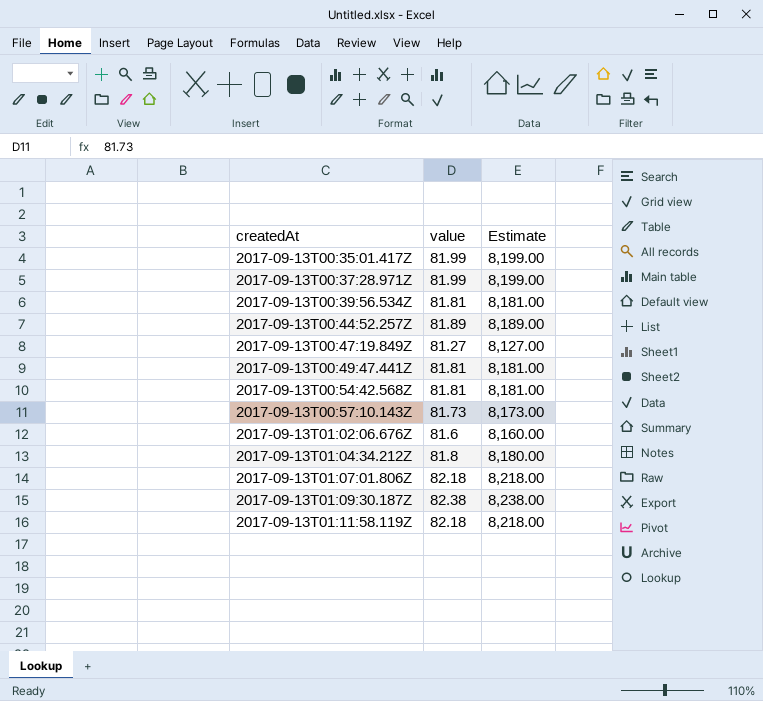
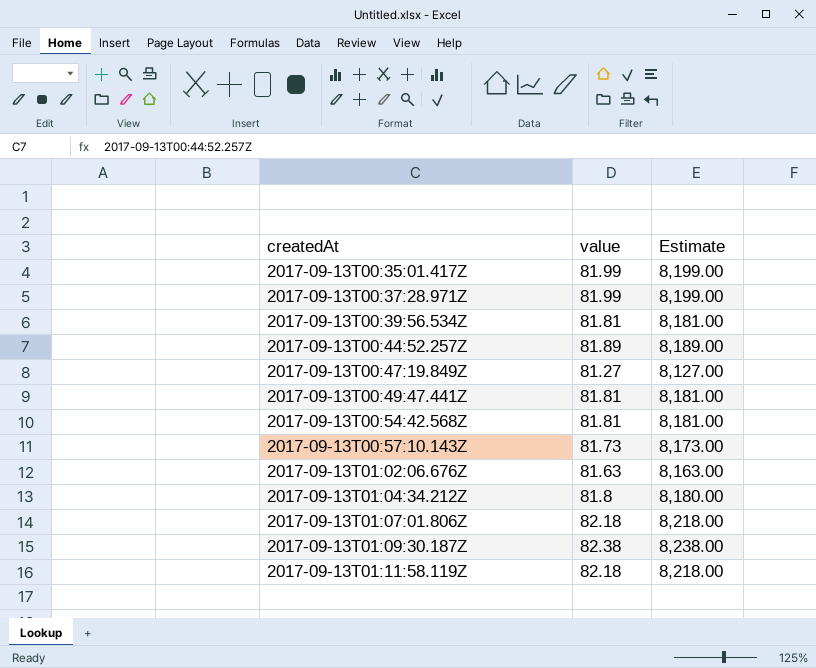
2017-09-13T01:02:06.676Z | value: 81.6 -> 81.63
2017-09-13T01:02:06.676Z | Estimate: 8,160.00 -> 8,163.00

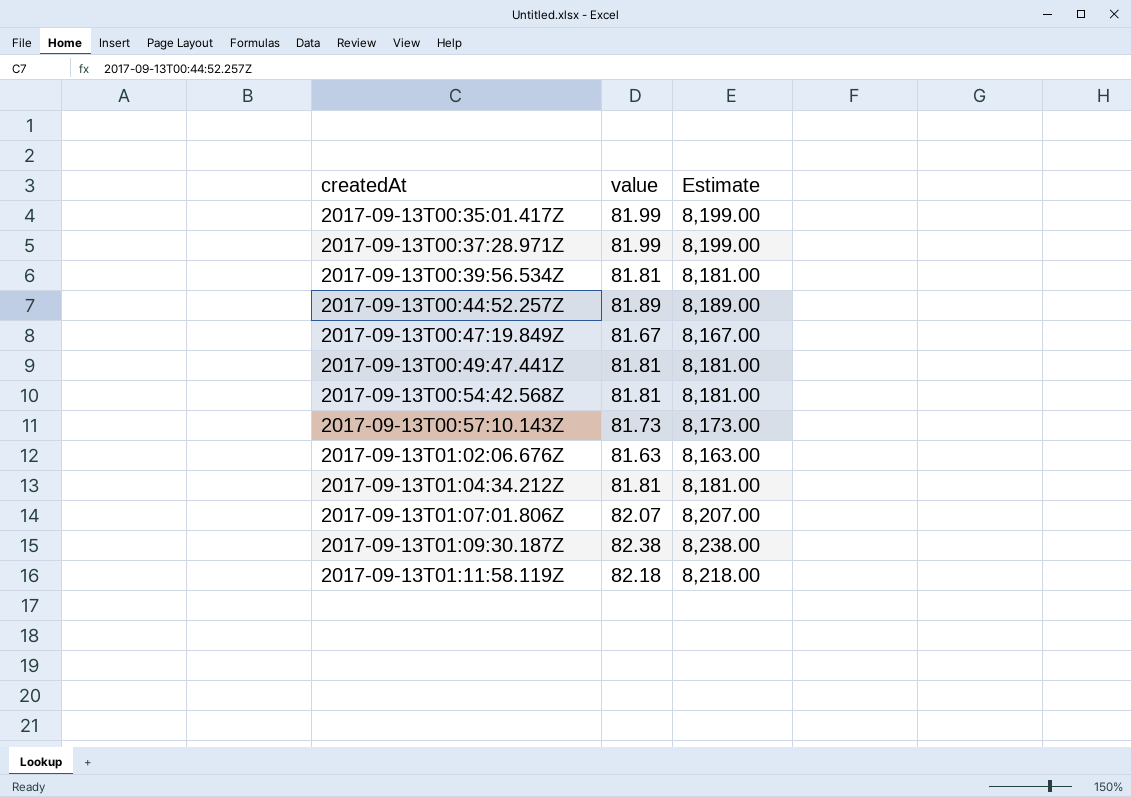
2017-09-13T00:47:19.849Z | value: 81.27 -> 81.67
2017-09-13T00:47:19.849Z | Estimate: 8,127.00 -> 8,167.00
2017-09-13T01:04:34.212Z | value: 81.8 -> 81.81
2017-09-13T01:04:34.212Z | Estimate: 8,180.00 -> 8,181.00
2017-09-13T01:07:01.806Z | value: 82.18 -> 82.07
2017-09-13T01:07:01.806Z | Estimate: 8,218.00 -> 8,207.00

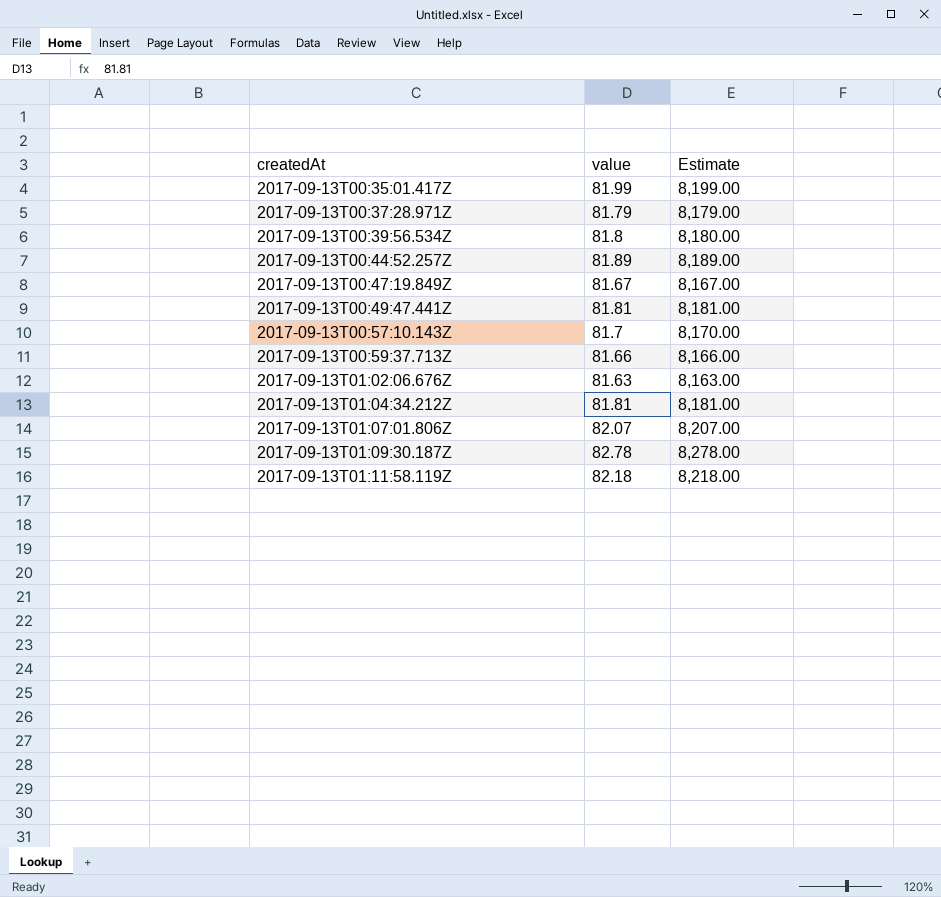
row 2017-09-13T00:54:42.568Z: 81.81 | 8,181.00 -> none
2017-09-13T00:37:28.971Z | value: 81.99 -> 81.79
2017-09-13T00:37:28.971Z | Estimate: 8,199.00 -> 8,179.00
2017-09-13T00:39:56.534Z | value: 81.81 -> 81.8
2017-09-13T00:39:56.534Z | Estimate: 8,181.00 -> 8,180.00
2017-09-13T00:57:10.143Z | value: 81.73 -> 81.7
2017-09-13T00:57:10.143Z | Estimate: 8,173.00 -> 8,170.00
row 2017-09-13T00:59:37.713Z: none -> 81.66 | 8,166.00
2017-09-13T01:09:30.187Z | value: 82.38 -> 82.78
2017-09-13T01:09:30.187Z | Estimate: 8,238.00 -> 8,278.00

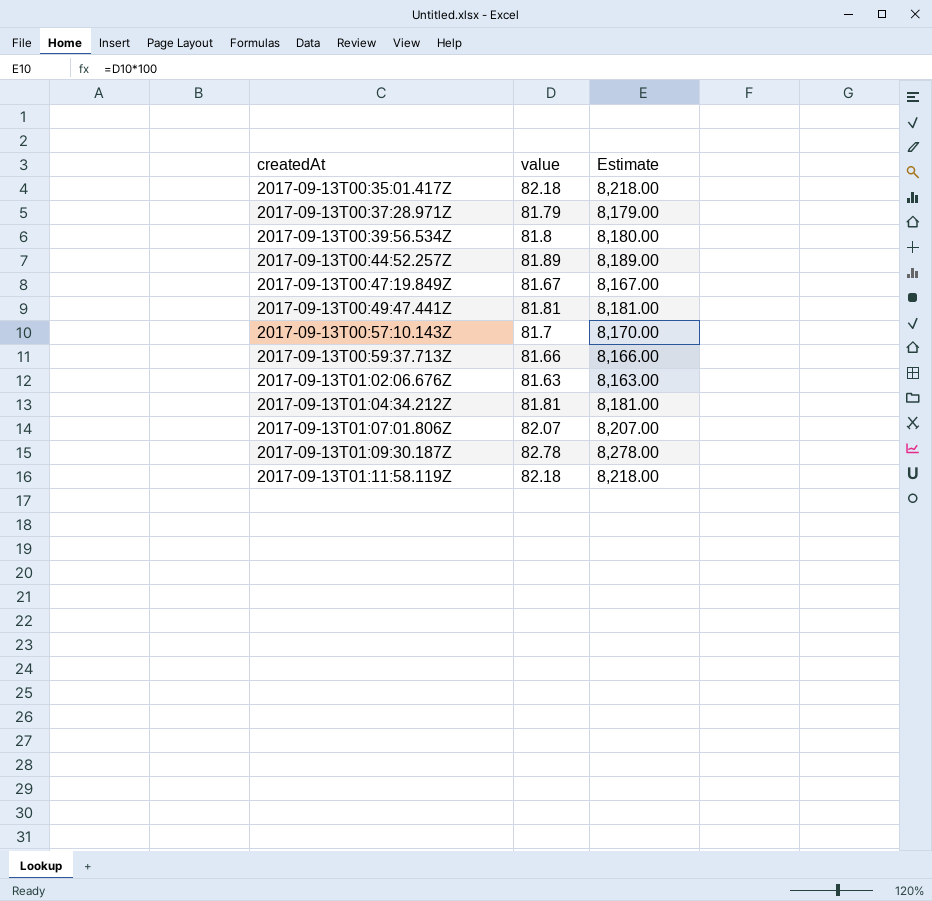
2017-09-13T00:35:01.417Z | value: 81.99 -> 82.18
2017-09-13T00:35:01.417Z | Estimate: 8,199.00 -> 8,218.00

